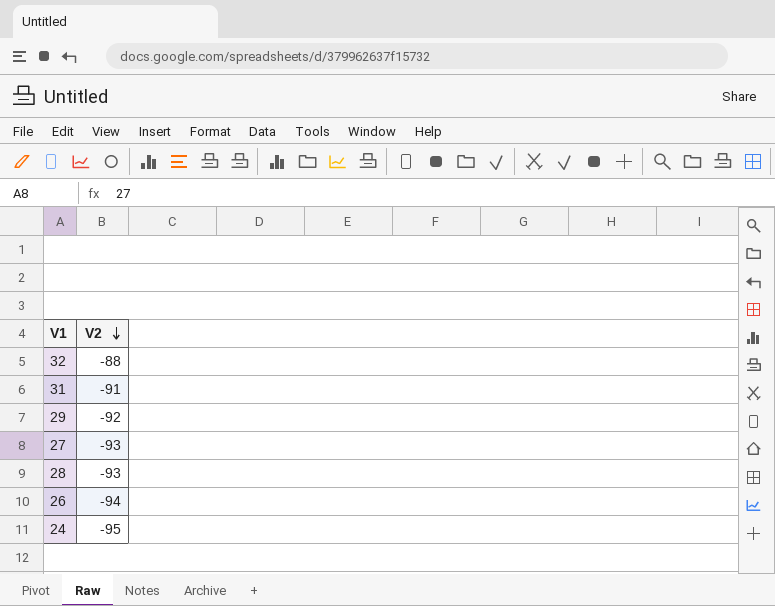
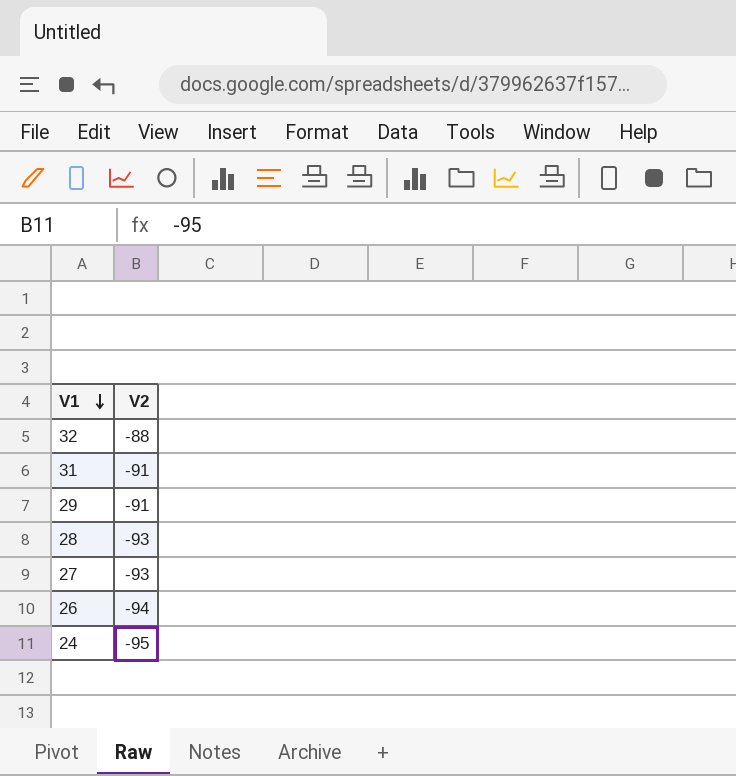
row order: V2 descending -> V1 descending
29 | V2: -92 -> -91

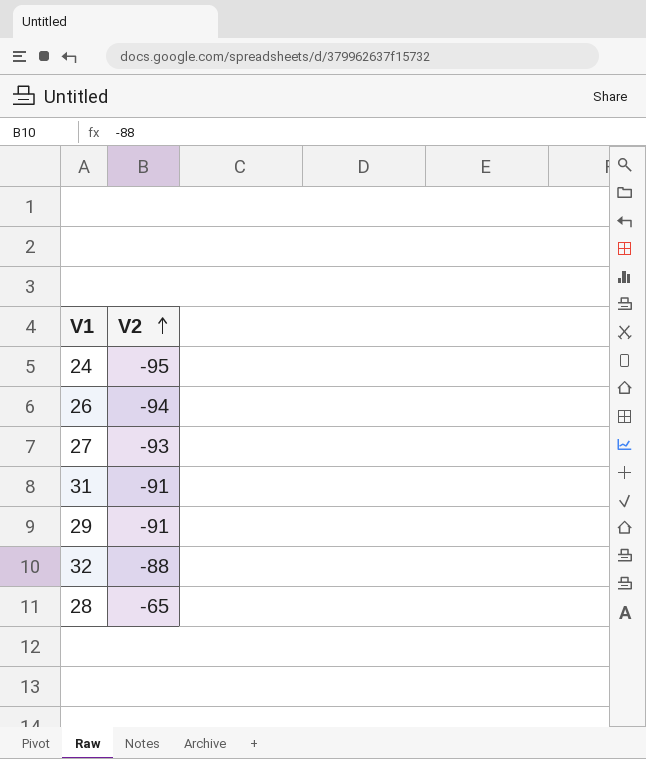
row order: V1 descending -> V2 ascending
28 | V2: -93 -> -65

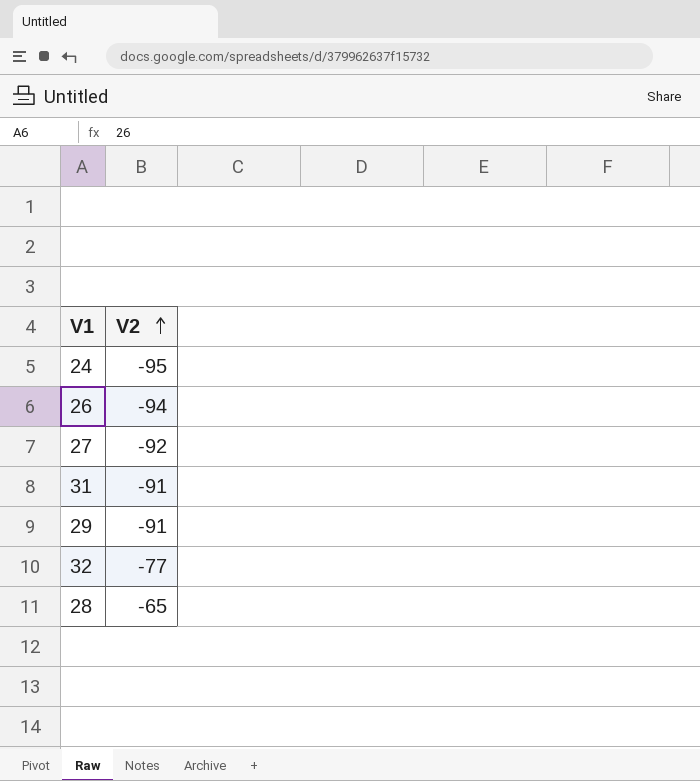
27 | V2: -93 -> -92
32 | V2: -88 -> -77

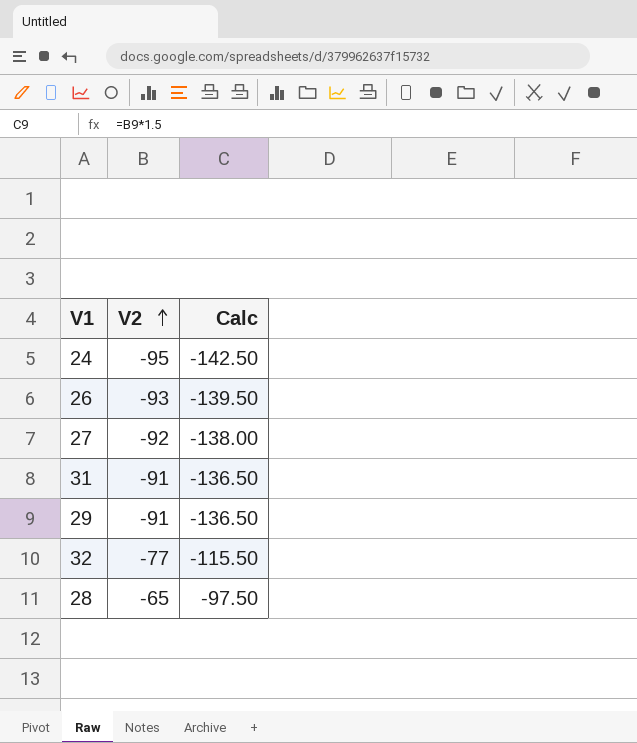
column Calc | formula: none -> [V2] * 1.5
26 | V2: -94 -> -93

